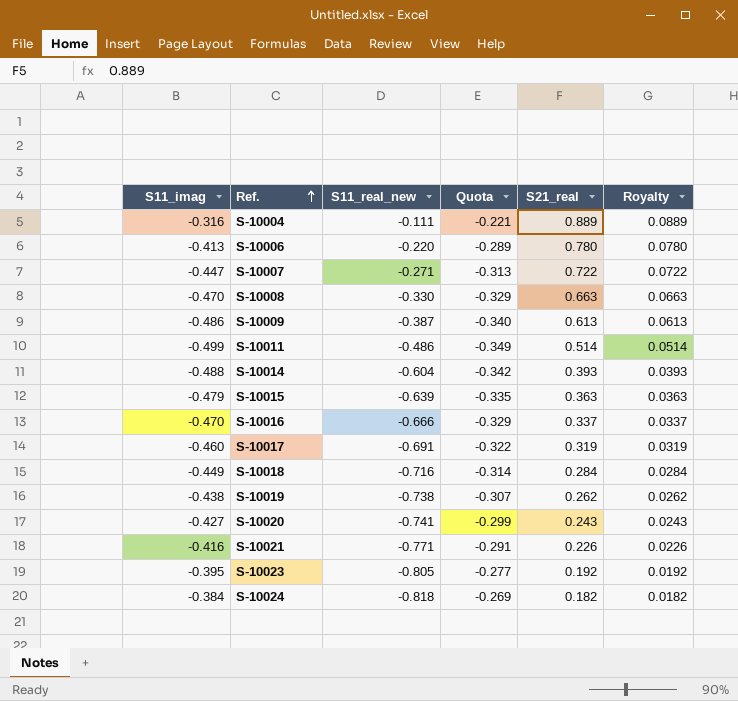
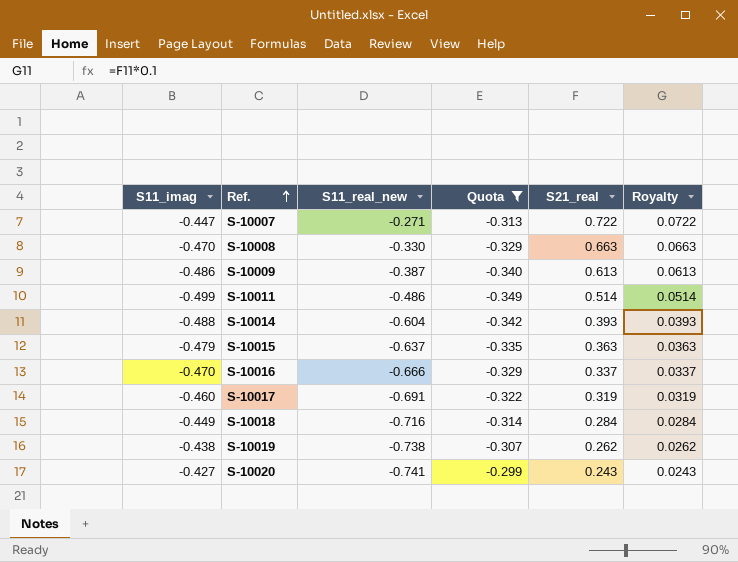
filter: none -> Quota <= -0.299
S-10015 | S11_real_new: -0.639 -> -0.637

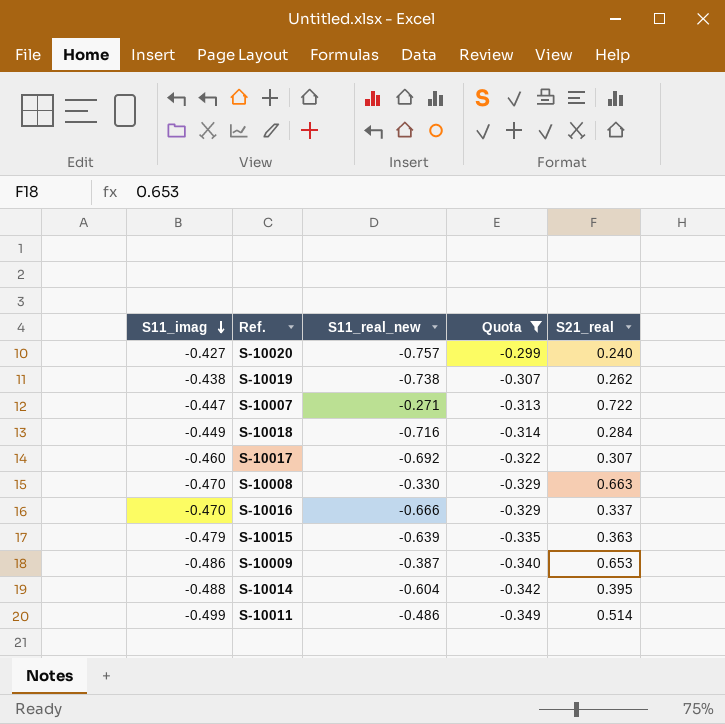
row order: Ref. ascending -> S11_imag descending
column Royalty | formula: [S21_real] * 0.1 -> none
S-10020 | S11_real_new: -0.741 -> -0.757
S-10020 | S21_real: 0.243 -> 0.240
S-10017 | S11_real_new: -0.691 -> -0.692
S-10017 | S21_real: 0.319 -> 0.307
S-10015 | S11_real_new: -0.637 -> -0.639
S-10009 | S21_real: 0.613 -> 0.653
S-10014 | S21_real: 0.393 -> 0.395

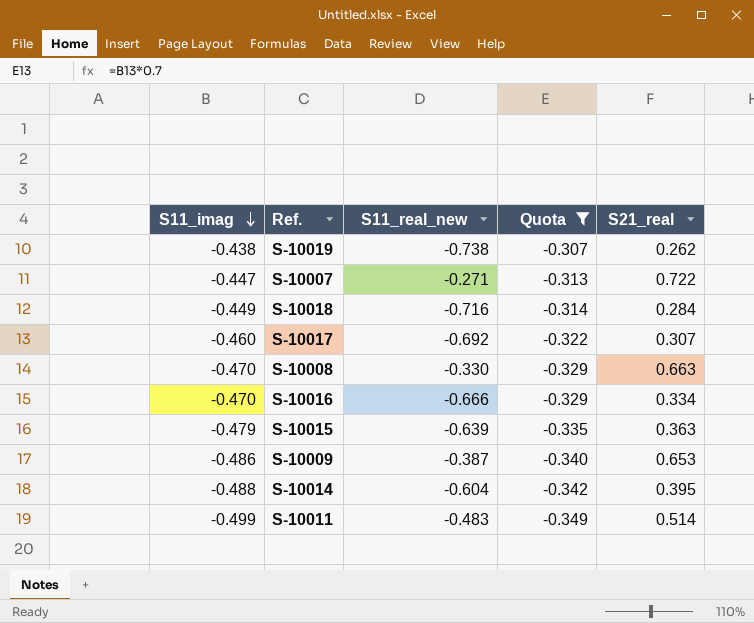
row S-10020: -0.427 | -0.757 | -0.299 | 0.240 -> none
S-10016 | S21_real: 0.337 -> 0.334
S-10011 | S11_real_new: -0.486 -> -0.483

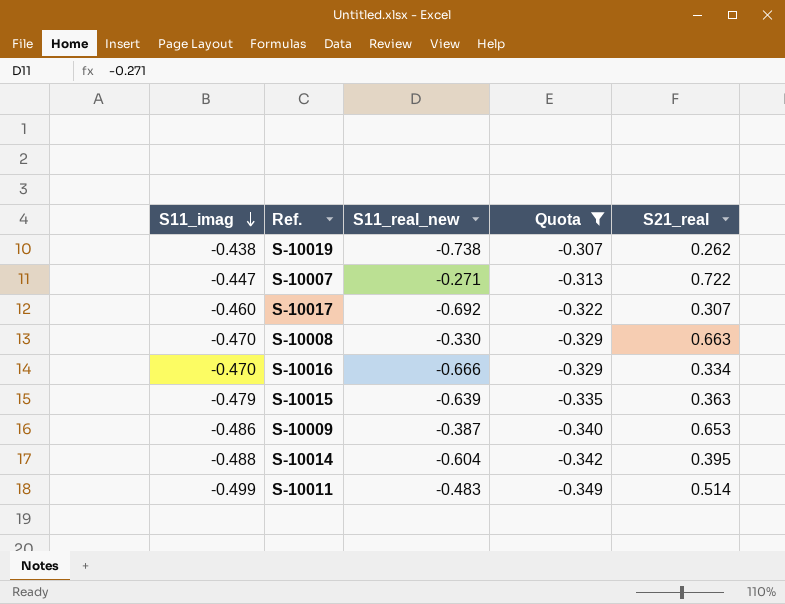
row S-10018: -0.449 | -0.716 | -0.314 | 0.284 -> none

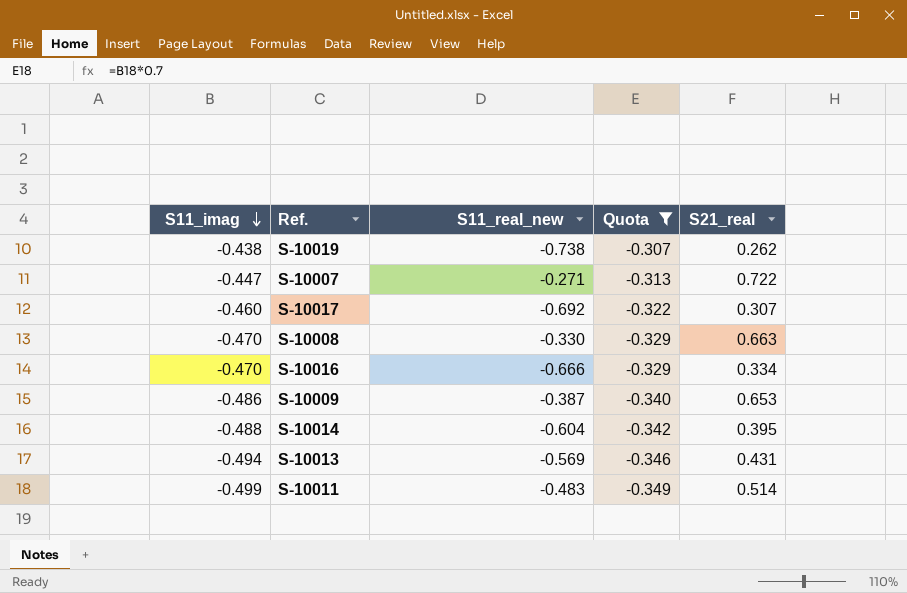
row S-10015: -0.479 | -0.639 | -0.335 | 0.363 -> none
row S-10013: none -> -0.494 | -0.569 | -0.346 | 0.431

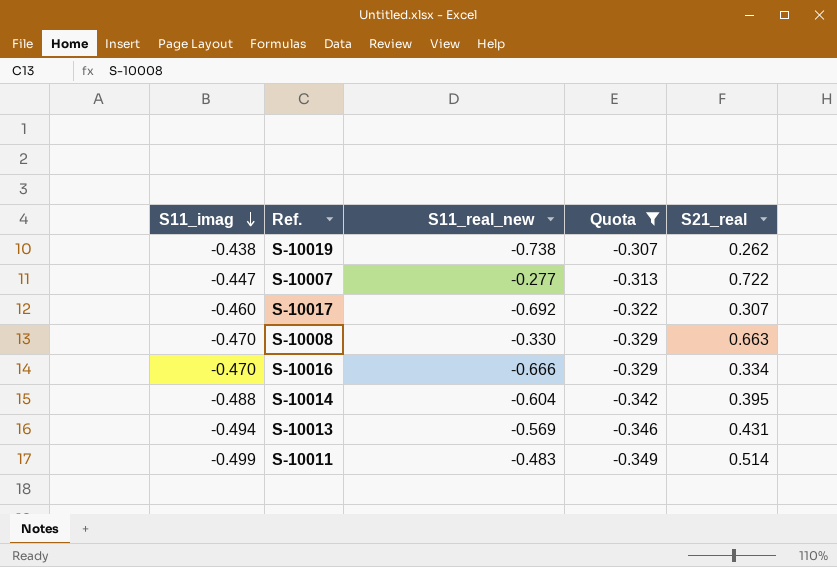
row S-10009: -0.486 | -0.387 | -0.340 | 0.653 -> none
S-10007 | S11_real_new: -0.271 -> -0.277

